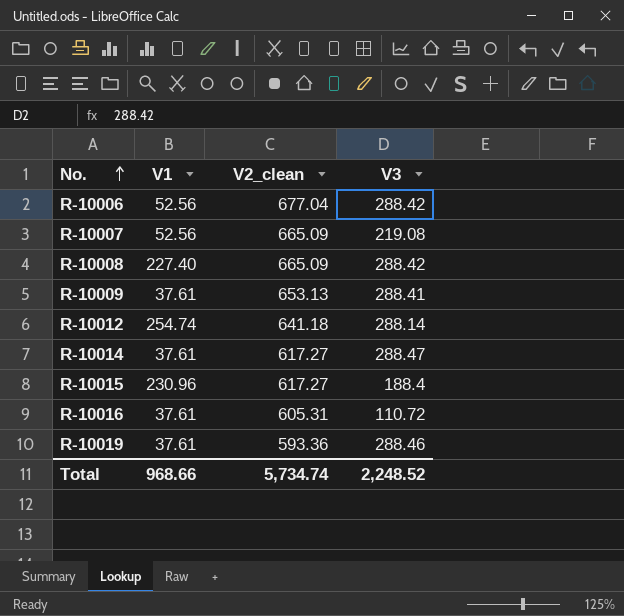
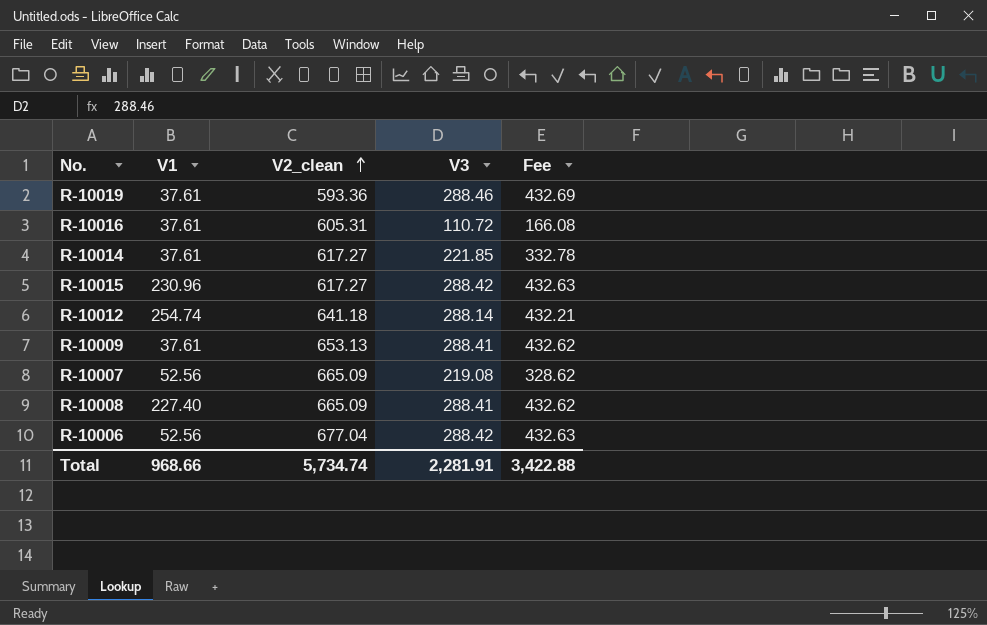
row order: No. ascending -> V2_clean ascending
column Fee | formula: none -> [V3] * 1.5
R-10014 | V3: 288.47 -> 221.85
R-10015 | V3: 188.4 -> 288.42
R-10008 | V3: 288.42 -> 288.41
Total | V3: 2,248.52 -> 2,281.91

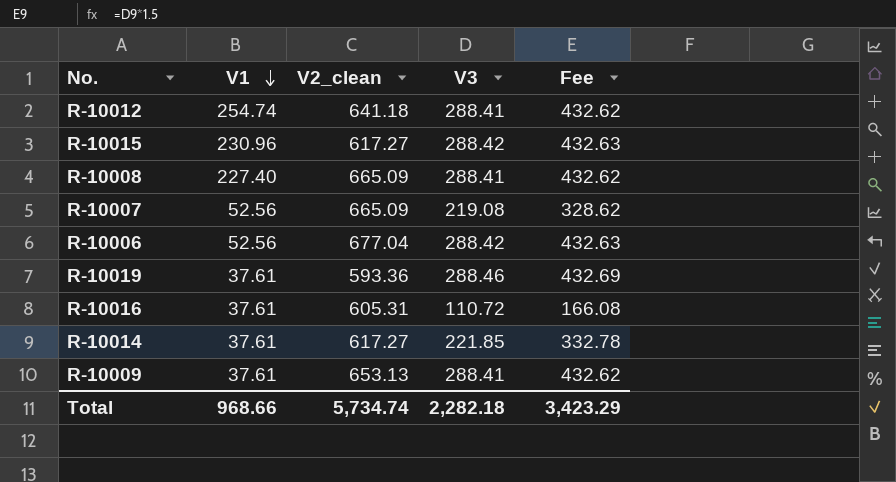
row order: V2_clean ascending -> V1 descending
R-10012 | V3: 288.14 -> 288.41
R-10012 | Fee: 432.21 -> 432.62
Total | V3: 2,281.91 -> 2,282.18
Total | Fee: 3,422.88 -> 3,423.29

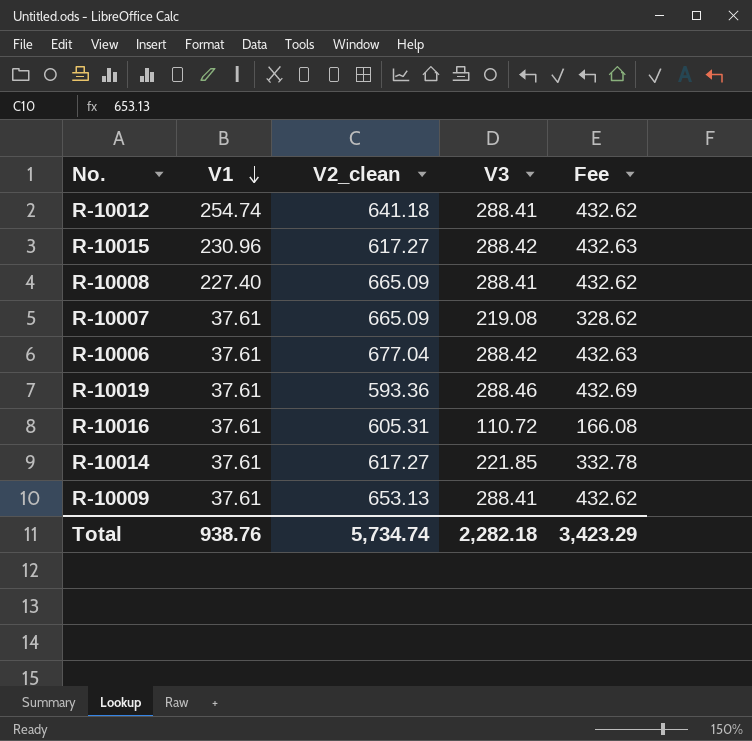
R-10007 | V1: 52.56 -> 37.61
R-10006 | V1: 52.56 -> 37.61
Total | V1: 968.66 -> 938.76

